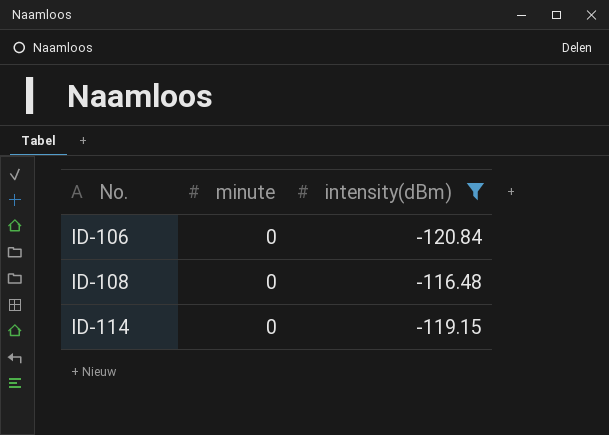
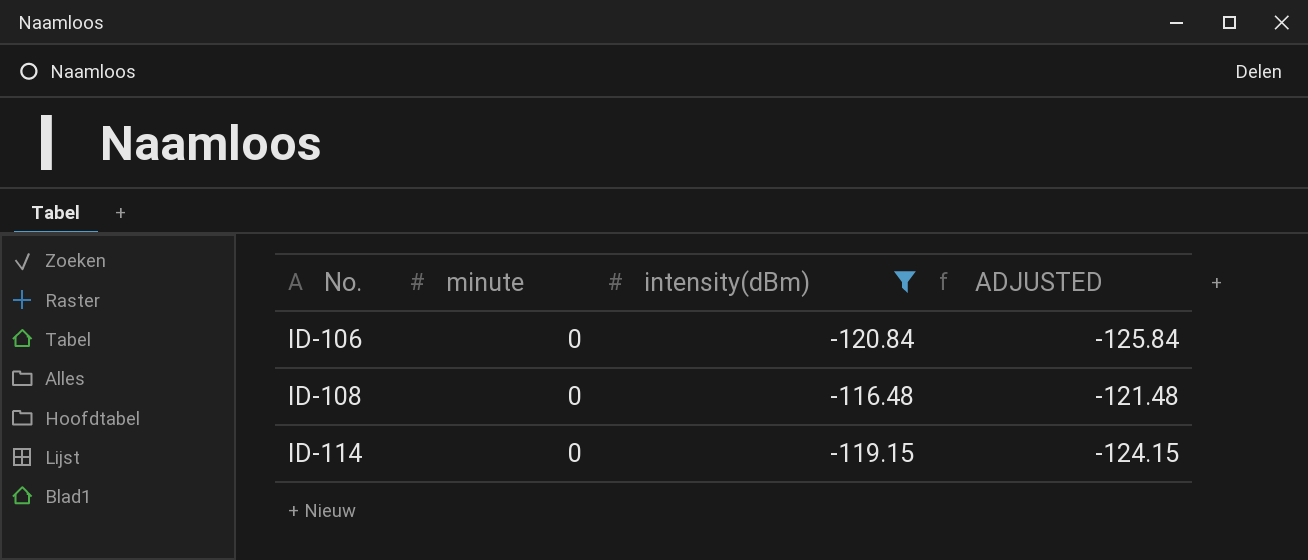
column ADJUSTED | formula: none -> [intensity(dBm)] - 5

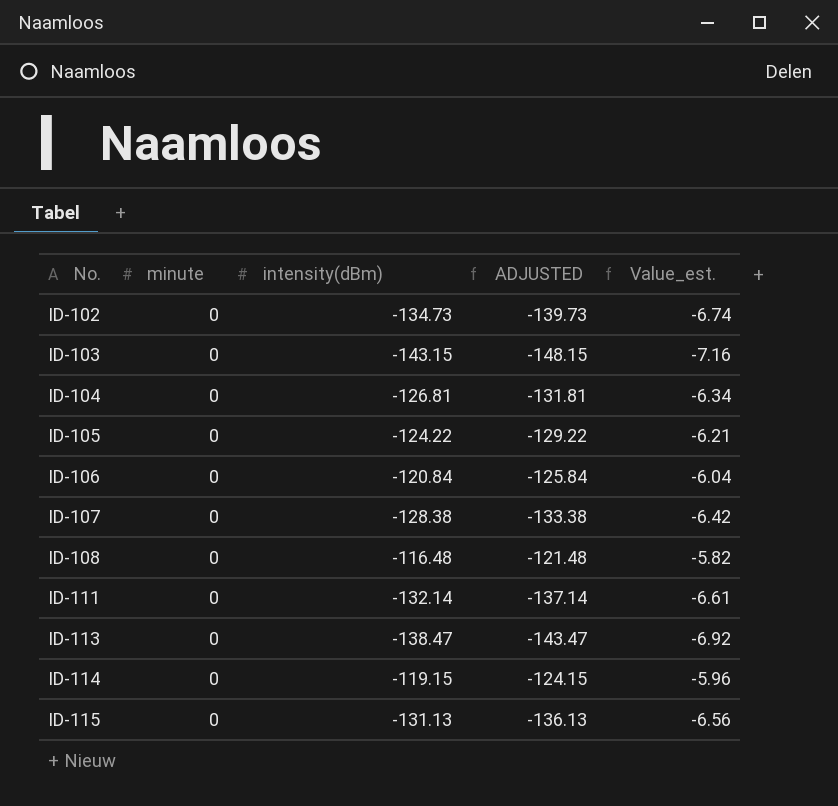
filter: intensity(dBm) >= -120.84 -> none
column Value_est. | formula: none -> [intensity(dBm)] * 0.05

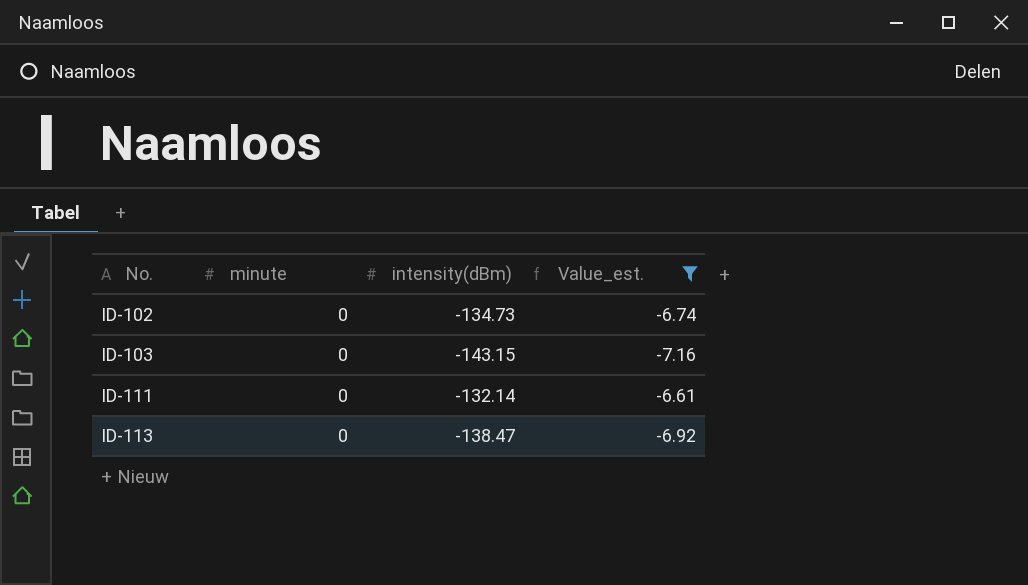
filter: none -> Value_est. <= -6.61
column ADJUSTED | formula: [intensity(dBm)] - 5 -> none

